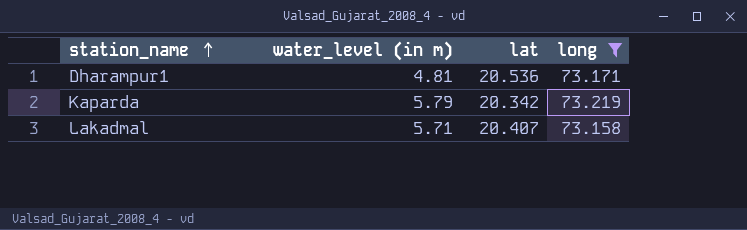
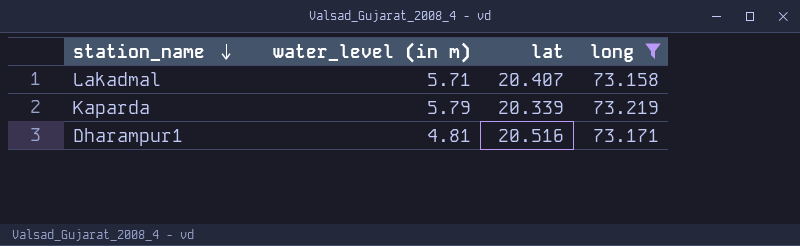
row order: station_name ascending -> station_name descending
Kaparda | lat: 20.342 -> 20.339
Dharampur1 | lat: 20.536 -> 20.516

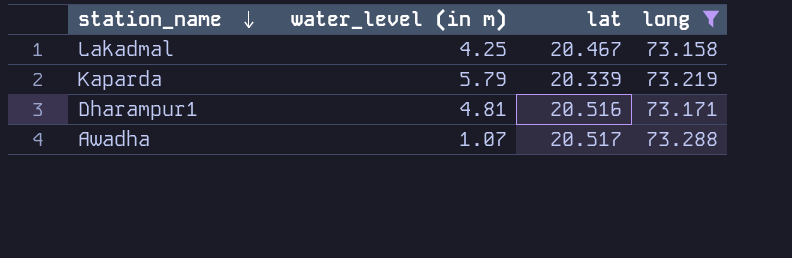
Lakadmal | water_level (in m): 5.71 -> 4.25
Lakadmal | lat: 20.407 -> 20.467
row Awadha: none -> 1.07 | 20.517 | 73.288

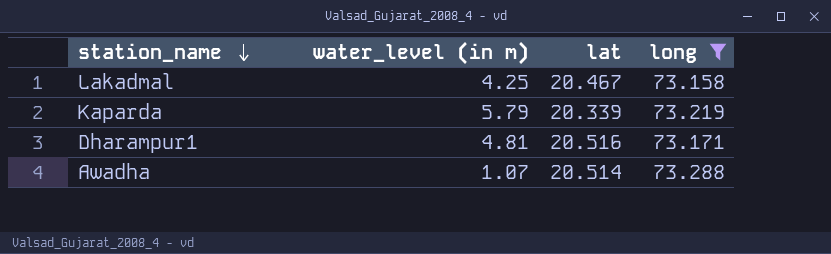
Awadha | lat: 20.517 -> 20.514

